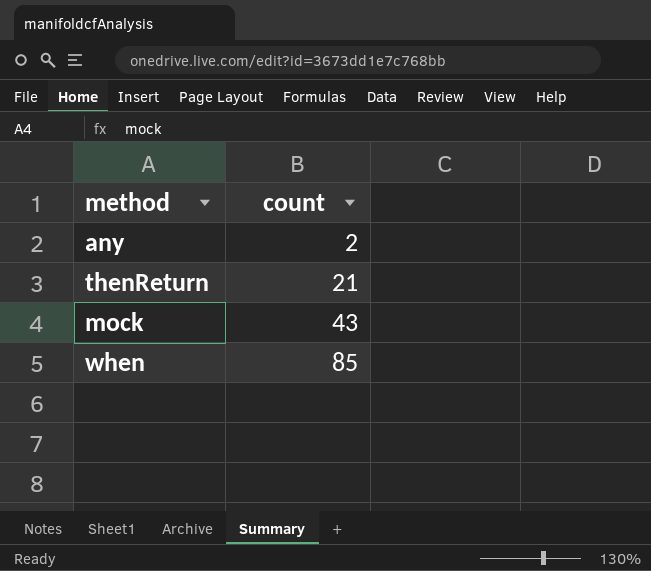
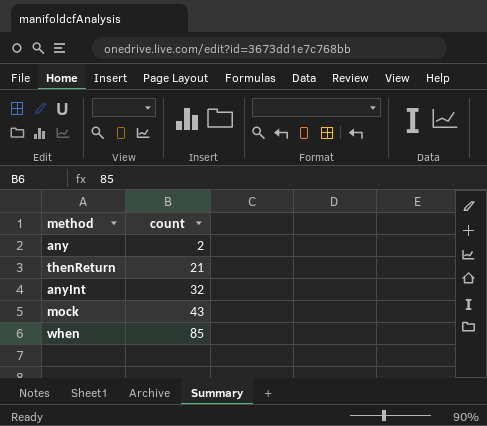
row anyInt: none -> 32

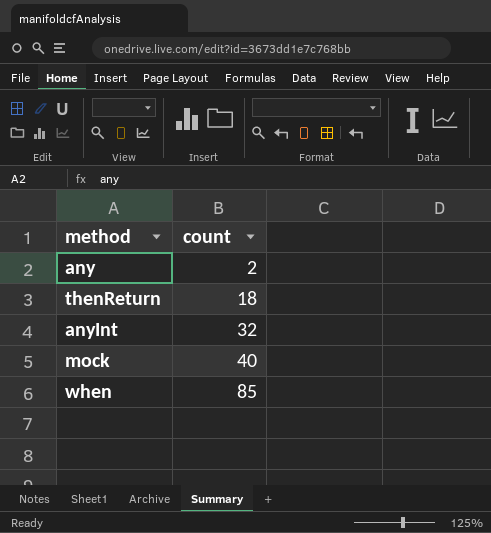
thenReturn | count: 21 -> 18
mock | count: 43 -> 40

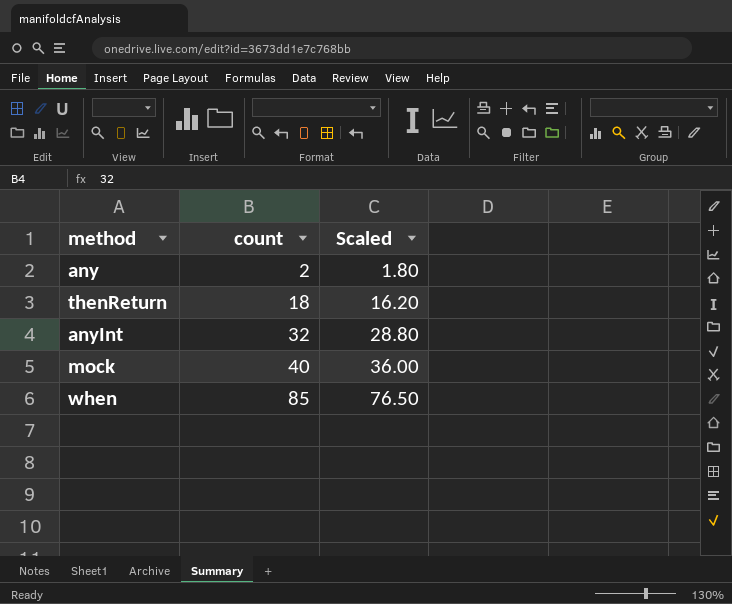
column Scaled | formula: none -> [count] * 0.9

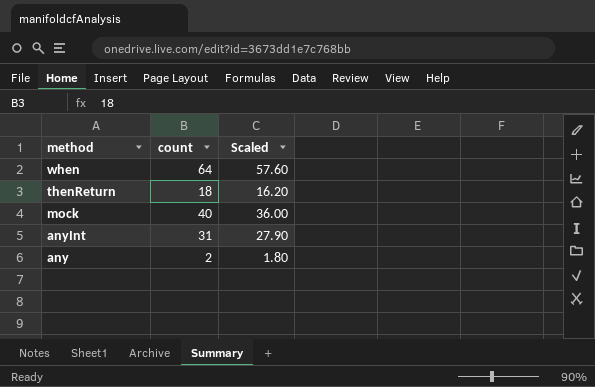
row order: count ascending -> method descending
when | count: 85 -> 64
when | Scaled: 76.50 -> 57.60
anyInt | count: 32 -> 31
anyInt | Scaled: 28.80 -> 27.90

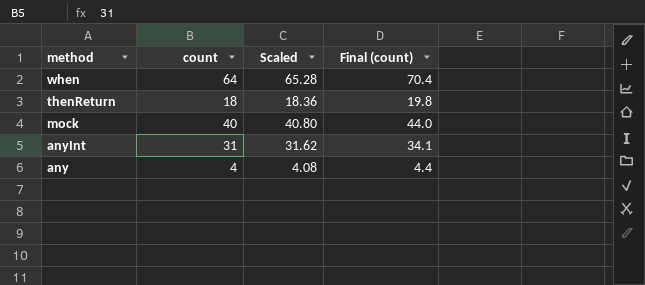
column Scaled | formula: [count] * 0.9 -> [count] * 1.02
column Final (count) | formula: none -> [count] * 1.1
any | count: 2 -> 4

